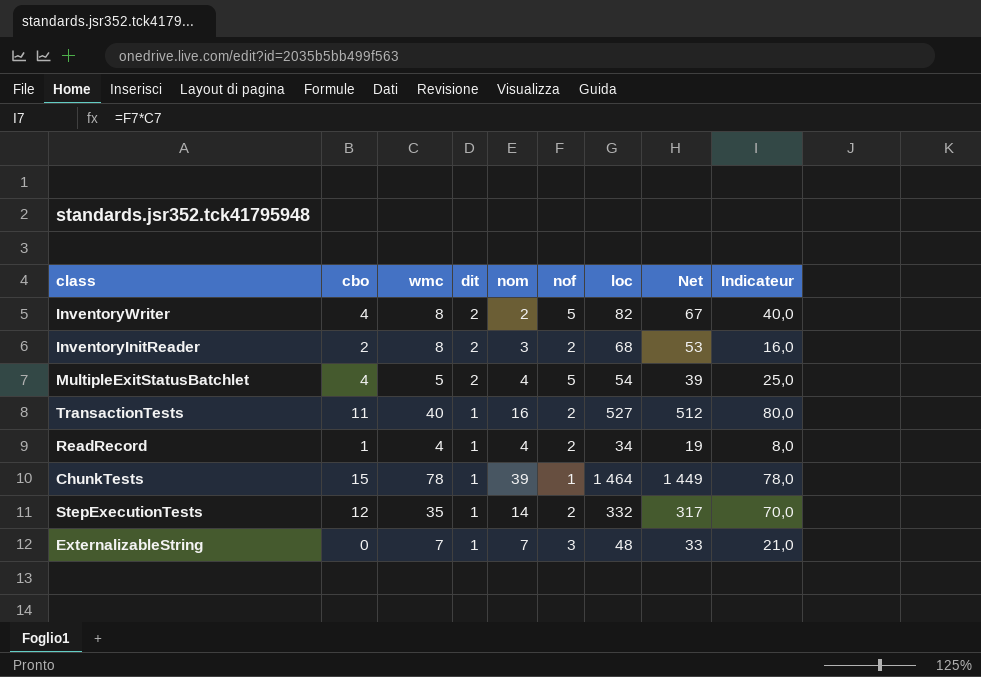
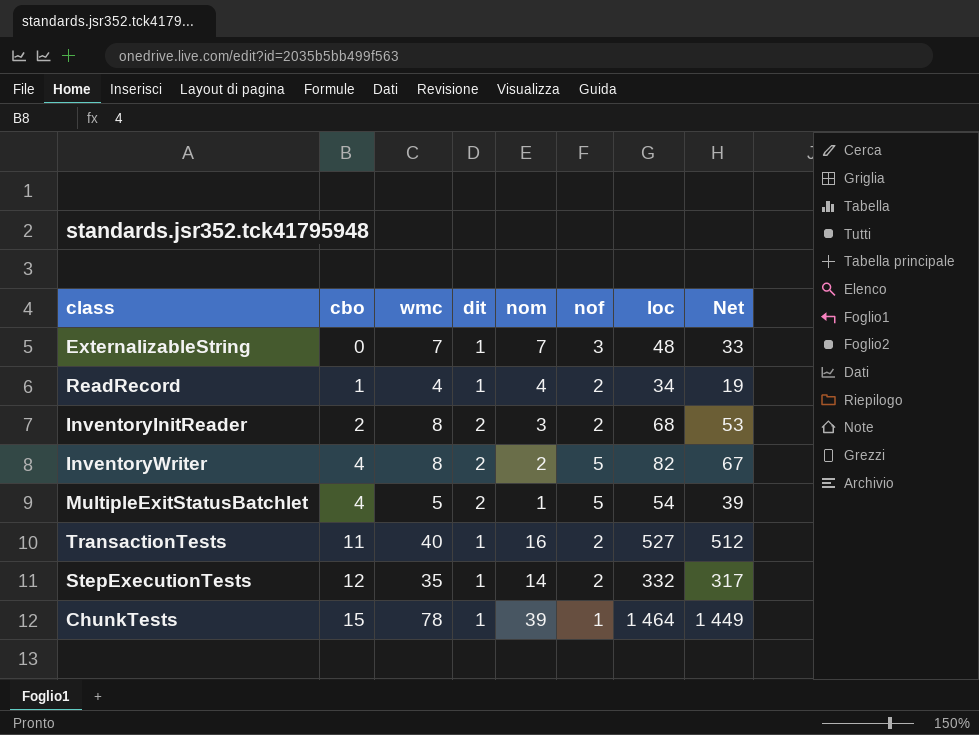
row order: dit descending -> cbo ascending
column Indicateur | formula: [wmc] * [nof] -> none
MultipleExitStatusBatchlet | nom: 4 -> 1

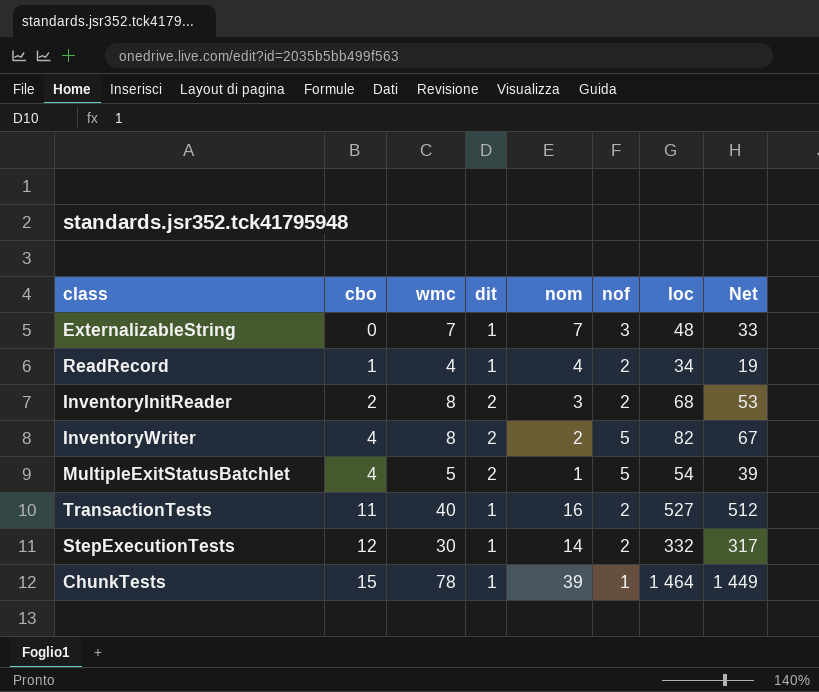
StepExecutionTests | wmc: 35 -> 30

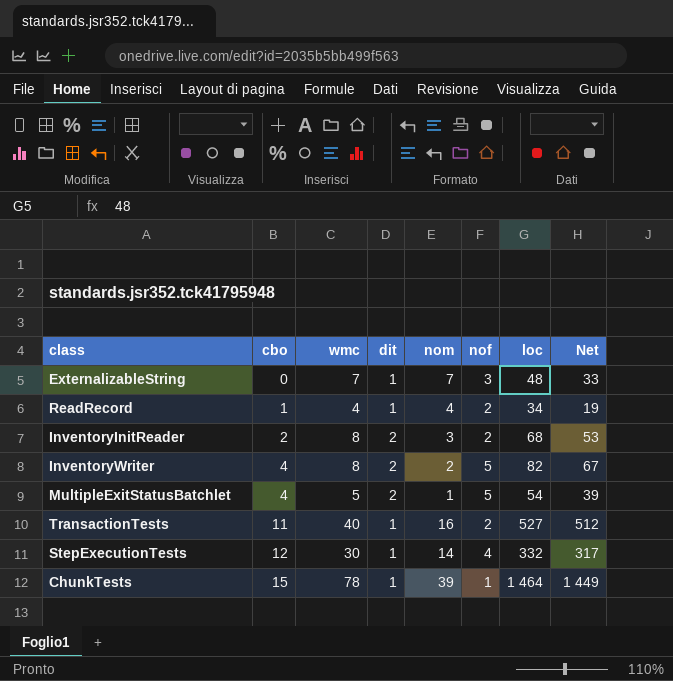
StepExecutionTests | nof: 2 -> 4

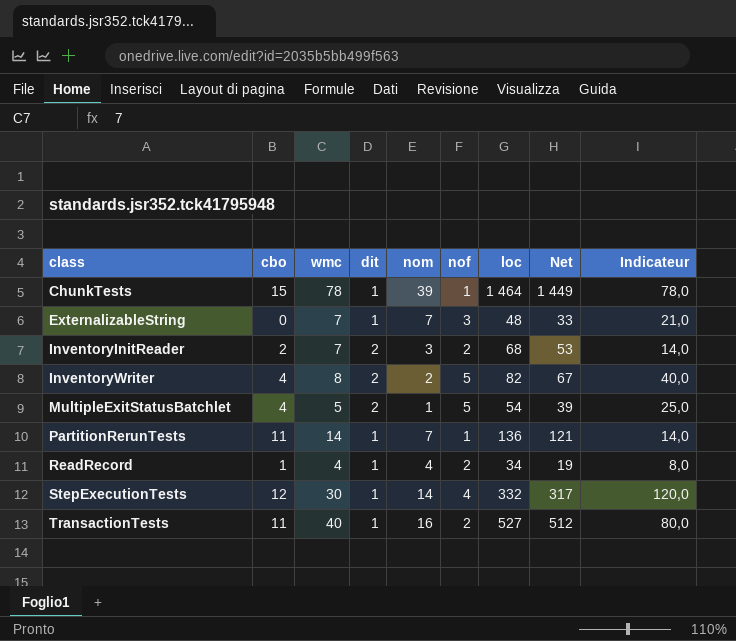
row order: cbo ascending -> class ascending
column Indicateur | formula: none -> [wmc] * [nof]
InventoryInitReader | wmc: 8 -> 7
row PartitionRerunTests: none -> 11 | 14 | 1 | 7 | 1 | 136 | 121 | 14,0

